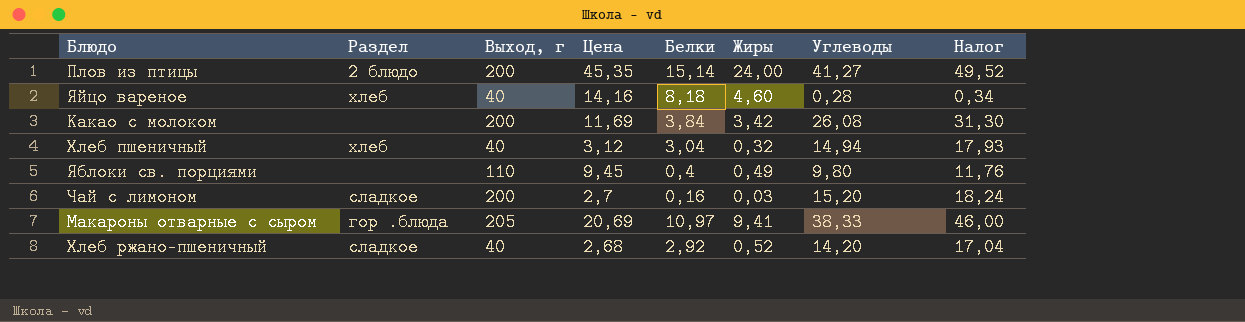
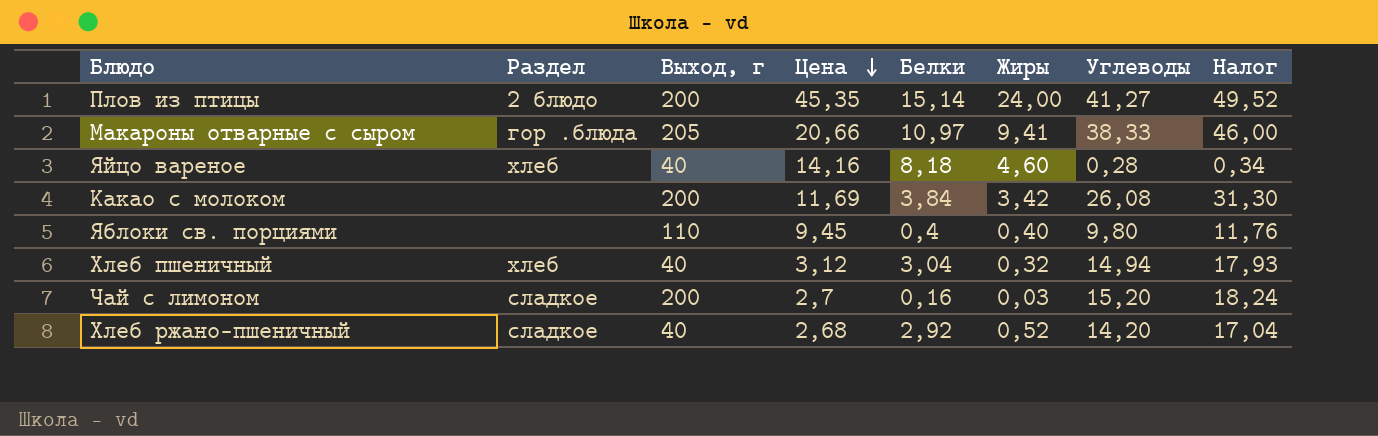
row order: none -> Цена descending
Макароны отварные с сыром | Цена: 20,69 -> 20,66
Яблоки св. порциями | Жиры: 0,49 -> 0,40

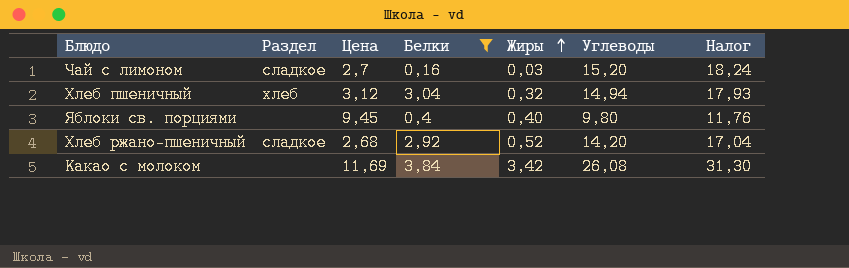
filter: none -> Белки <= 3,84
row order: Цена descending -> Жиры ascending
column Выход, г | position: 3 -> none

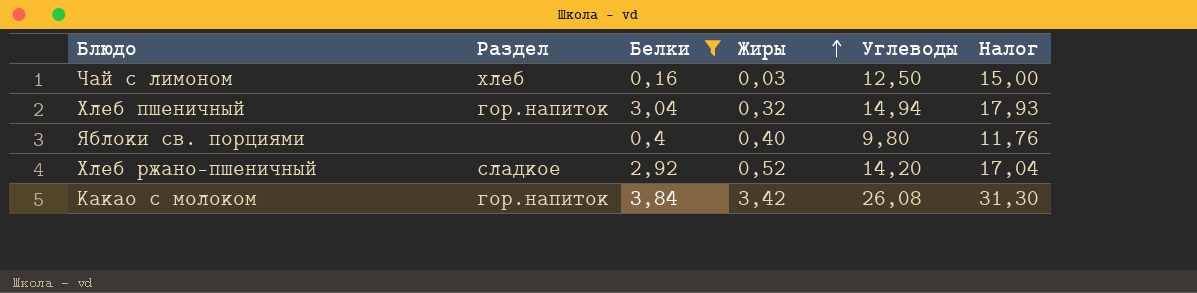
column Цена | position: 3 -> none
Чай с лимоном | Раздел: сладкое -> хлеб
Чай с лимоном | Углеводы: 15,20 -> 12,50
Чай с лимоном | Налог: 18,24 -> 15,00
Хлеб пшеничный | Раздел: хлеб -> гор.напиток
Какао с молоком | Раздел: none -> гор.напиток

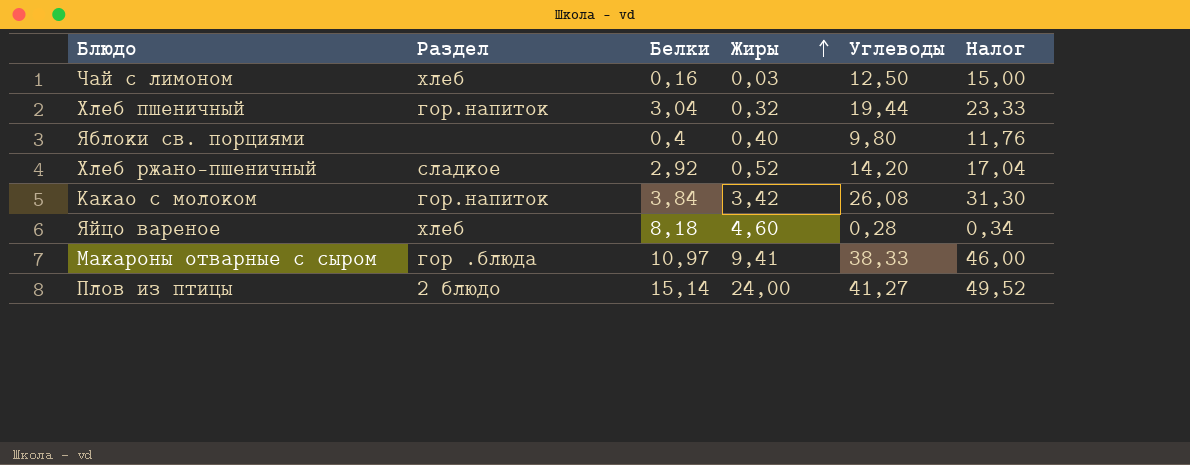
filter: Белки <= 3,84 -> none
Хлеб пшеничный | Углеводы: 14,94 -> 19,44
Хлеб пшеничный | Налог: 17,93 -> 23,33

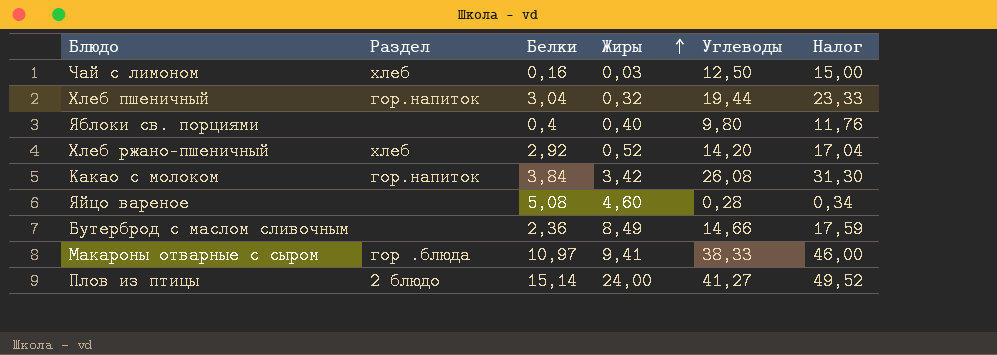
Хлеб ржано-пшеничный | Раздел: сладкое -> хлеб
Яйцо вареное | Раздел: хлеб -> none
Яйцо вареное | Белки: 8,18 -> 5,08
row Бутерброд с маслом сливочным: none -> none | 2,36 | 8,49 | 14,66 | 17,59

